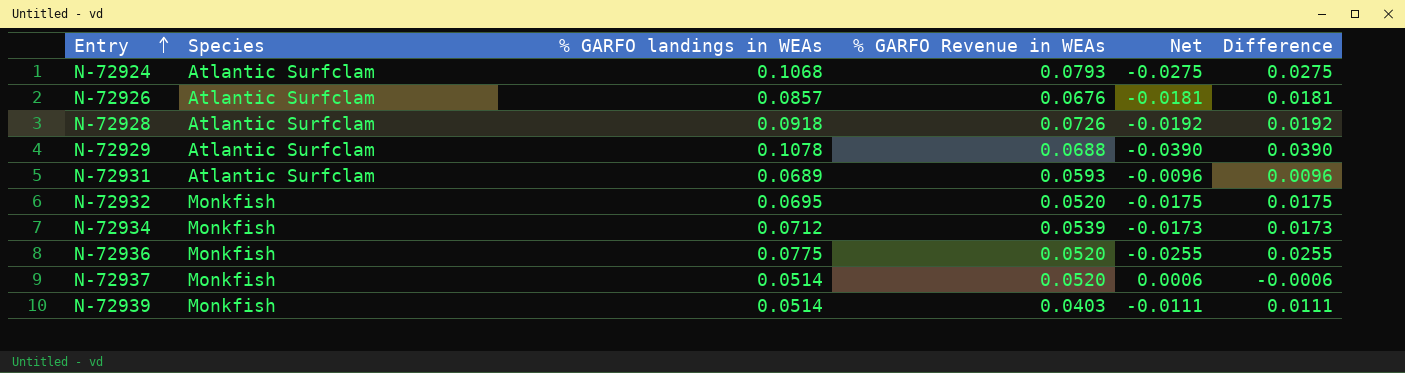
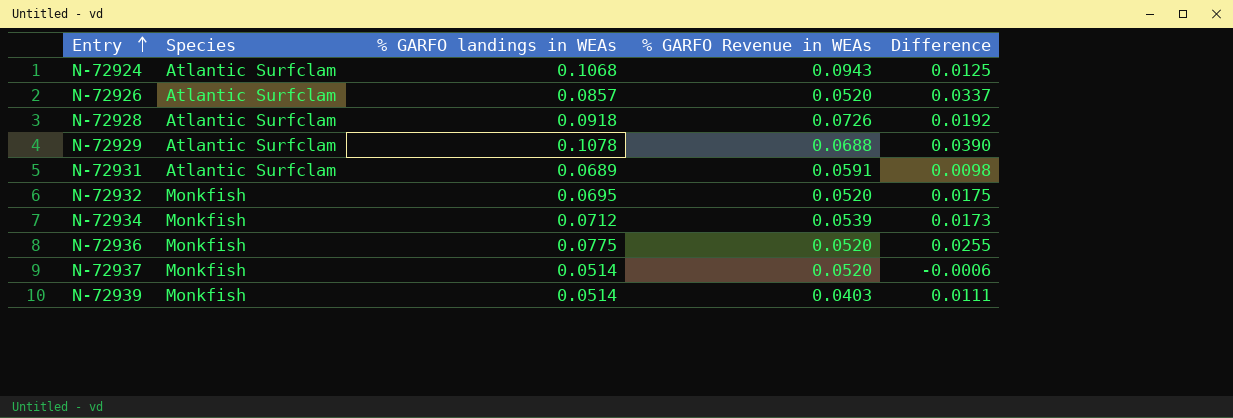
column Net | formula: [% GARFO Revenue in WEAs] - [% GARFO landings in WEAs] -> none
N-72924 | % GARFO Revenue in WEAs: 0.0793 -> 0.0943
N-72924 | Difference: 0.0275 -> 0.0125
N-72926 | % GARFO Revenue in WEAs: 0.0676 -> 0.0520
N-72926 | Difference: 0.0181 -> 0.0337
N-72931 | % GARFO Revenue in WEAs: 0.0593 -> 0.0591
N-72931 | Difference: 0.0096 -> 0.0098

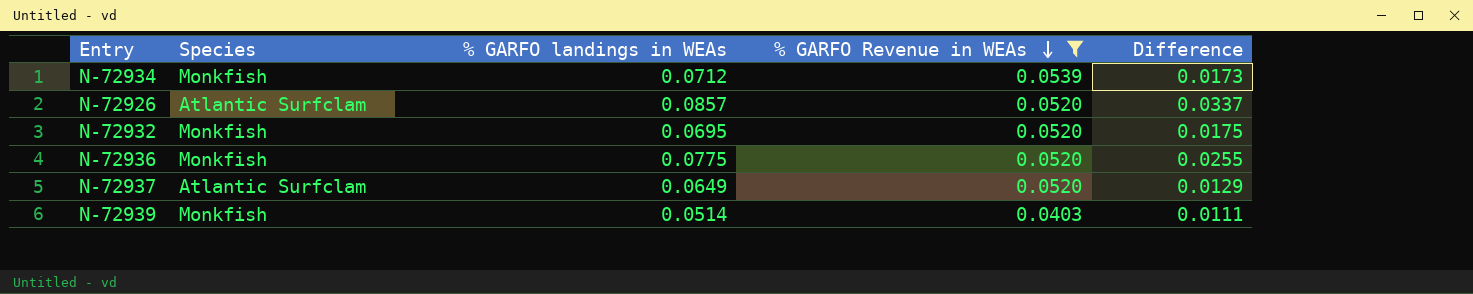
filter: none -> % GARFO Revenue in WEAs <= 0.0539
row order: Entry ascending -> % GARFO Revenue in WEAs descending
N-72937 | Species: Monkfish -> Atlantic Surfclam
N-72937 | % GARFO landings in WEAs: 0.0514 -> 0.0649
N-72937 | Difference: -0.0006 -> 0.0129

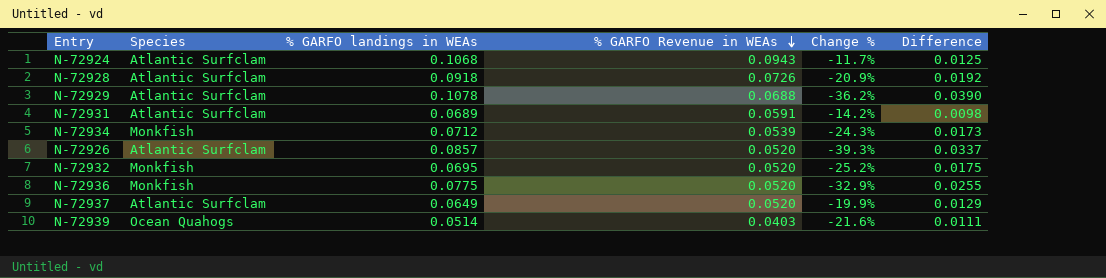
filter: % GARFO Revenue in WEAs <= 0.0539 -> none
column Change % | formula: none -> ([% GARFO Revenue in WEAs] - [% GARFO landings in WEAs]) / [% GARFO landings in WEAs]
N-72939 | Species: Monkfish -> Ocean Quahogs

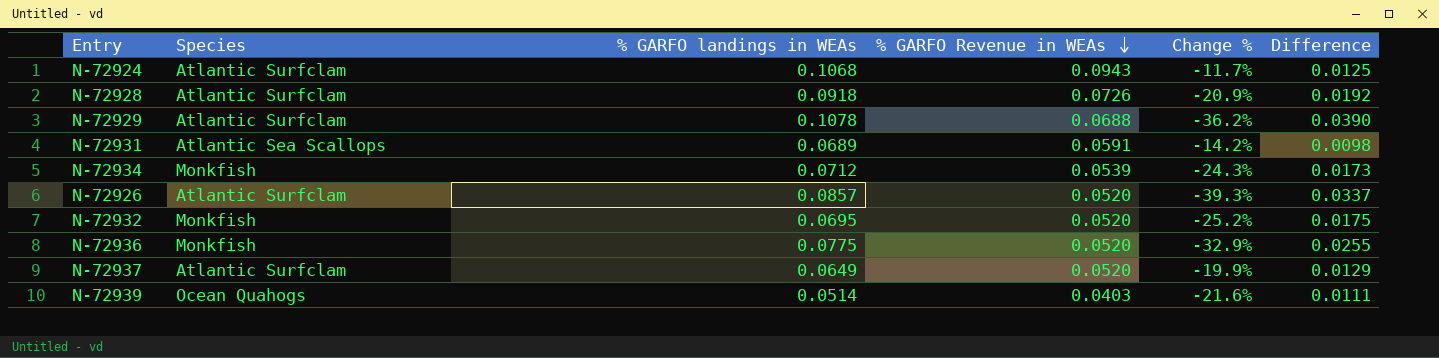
N-72931 | Species: Atlantic Surfclam -> Atlantic Sea Scallops

